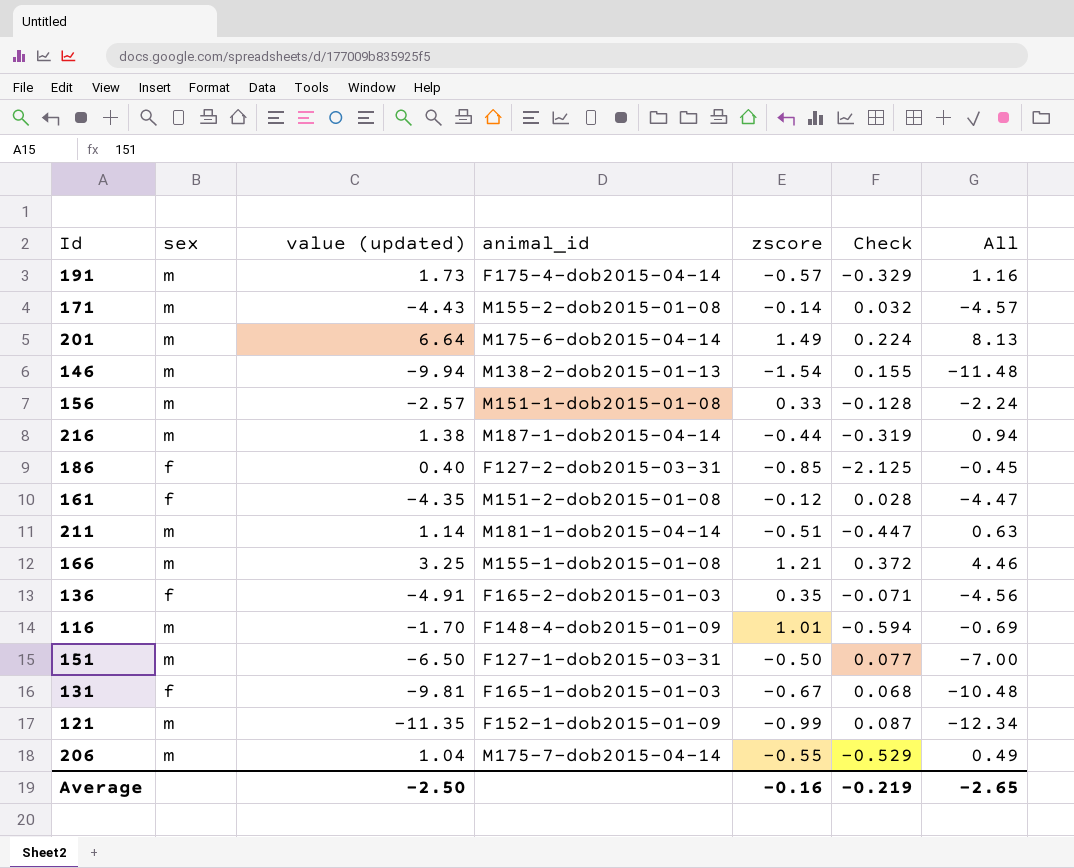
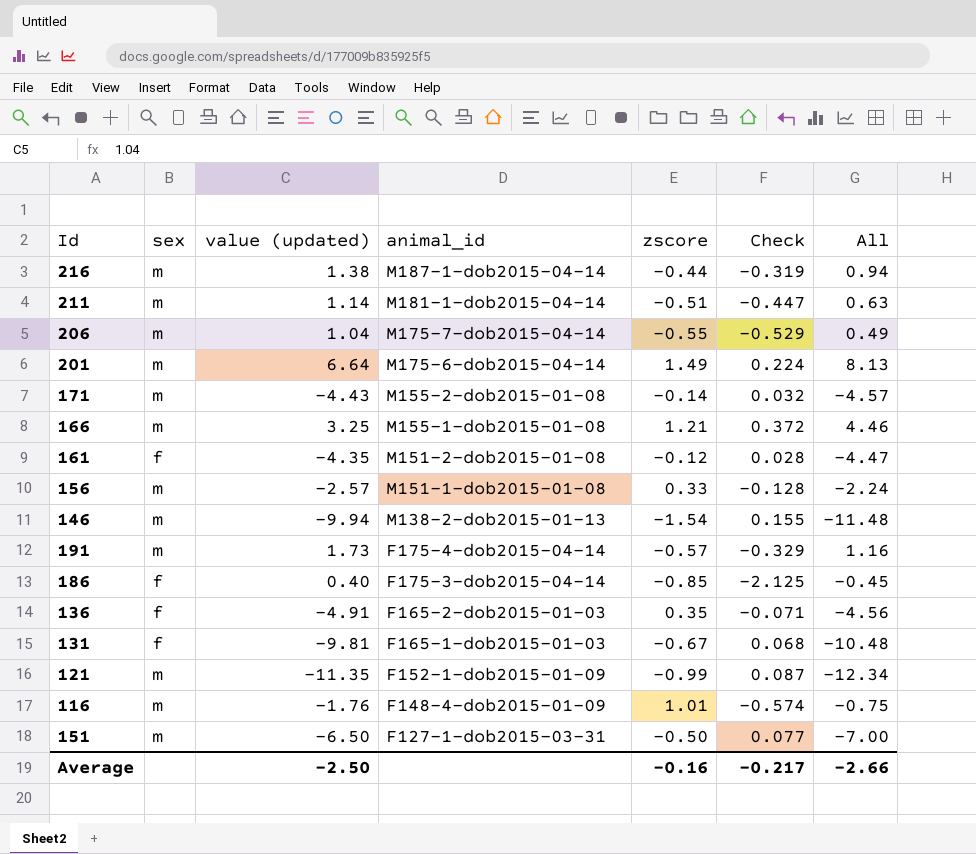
row order: none -> animal_id descending
186 | animal_id: F127-2-dob2015-03-31 -> F175-3-dob2015-04-14
116 | value (updated): -1.70 -> -1.76
116 | Check: -0.594 -> -0.574
116 | All: -0.69 -> -0.75
Average | Check: -0.219 -> -0.217
Average | All: -2.65 -> -2.66

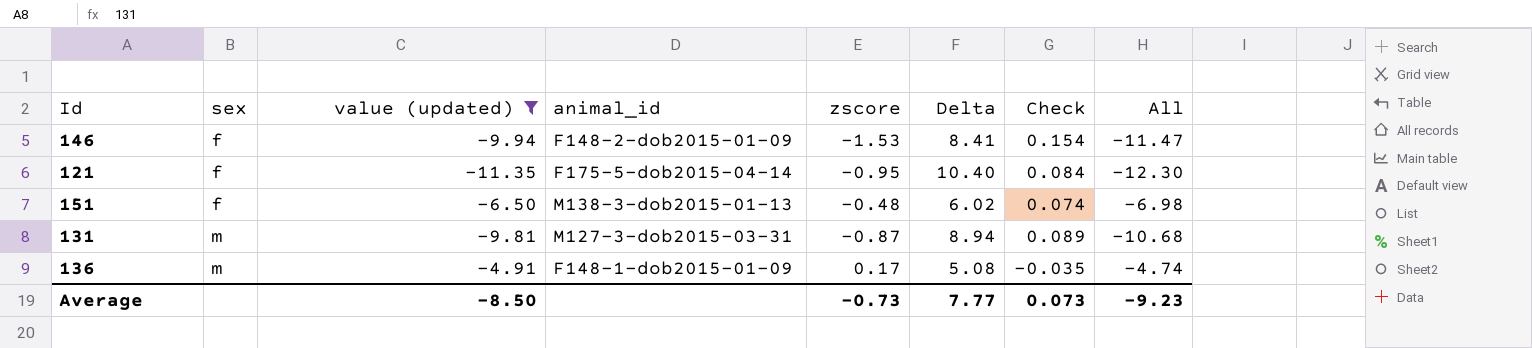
filter: none -> value (updated) <= -4.91
row order: animal_id descending -> sex ascending
column Delta | formula: none -> [zscore] - [value (updated)]
146 | sex: m -> f
146 | animal_id: M138-2-dob2015-01-13 -> F148-2-dob2015-01-09
146 | zscore: -1.54 -> -1.53
146 | Check: 0.155 -> 0.154
146 | All: -11.48 -> -11.47
121 | sex: m -> f
121 | animal_id: F152-1-dob2015-01-09 -> F175-5-dob2015-04-14
121 | zscore: -0.99 -> -0.95
121 | Check: 0.087 -> 0.084
121 | All: -12.34 -> -12.30
151 | sex: m -> f
151 | animal_id: F127-1-dob2015-03-31 -> M138-3-dob2015-01-13
151 | zscore: -0.50 -> -0.48
151 | Check: 0.077 -> 0.074
151 | All: -7.00 -> -6.98
131 | sex: f -> m
131 | animal_id: F165-1-dob2015-01-03 -> M127-3-dob2015-03-31
131 | zscore: -0.67 -> -0.87
131 | Check: 0.068 -> 0.089
131 | All: -10.48 -> -10.68
136 | sex: f -> m
136 | animal_id: F165-2-dob2015-01-03 -> F148-1-dob2015-01-09
136 | zscore: 0.35 -> 0.17
136 | Check: -0.071 -> -0.035
136 | All: -4.56 -> -4.74
Average | value (updated): -2.50 -> -8.50
Average | zscore: -0.16 -> -0.73
Average | Check: -0.217 -> 0.073
Average | All: -2.66 -> -9.23

